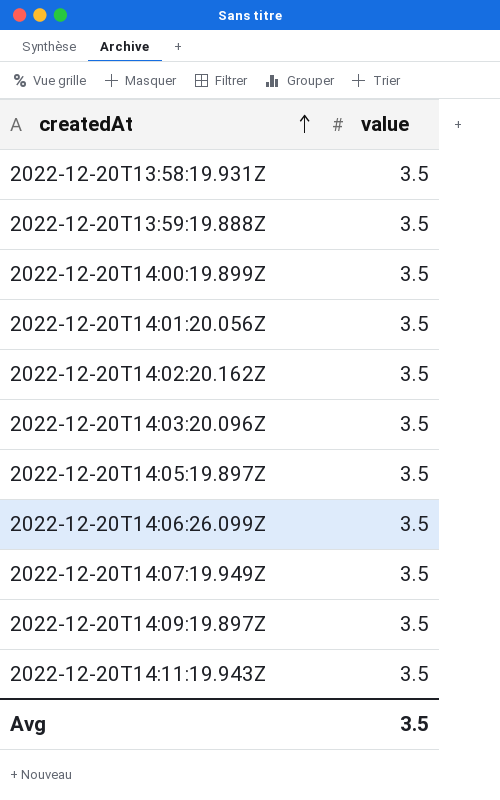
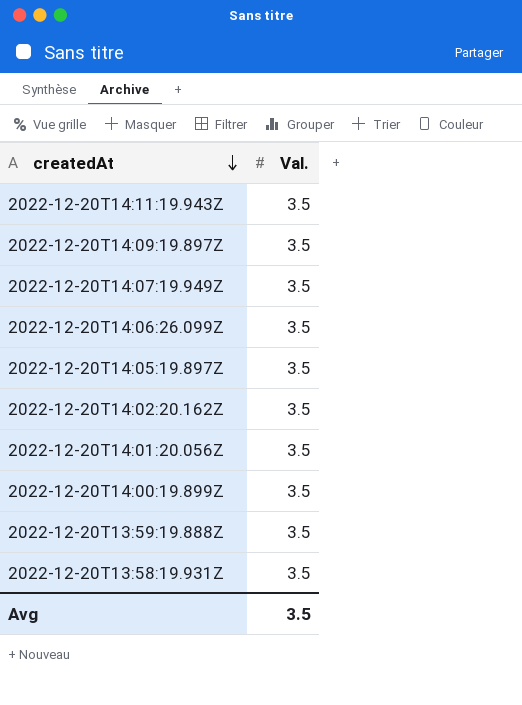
row order: createdAt ascending -> createdAt descending
column name: value -> Val.
row 2022-12-20T14:03:20.096Z: 3.5 -> none

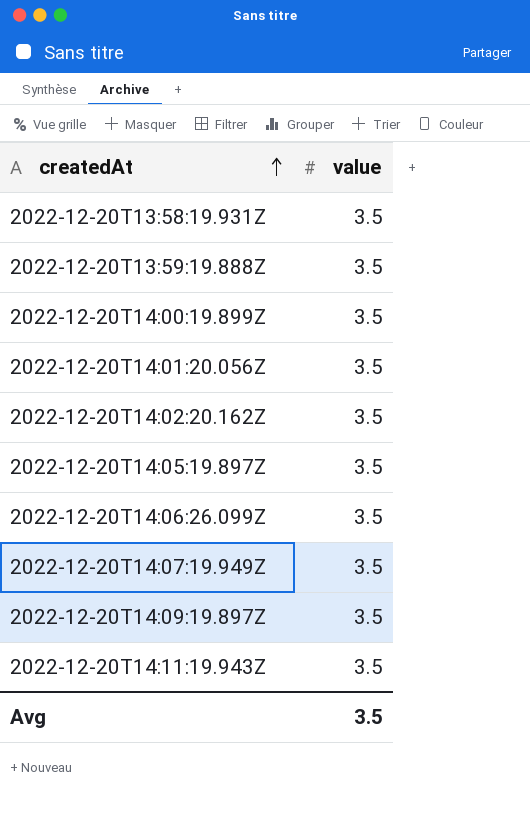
row order: createdAt descending -> createdAt ascending
column name: Val. -> value

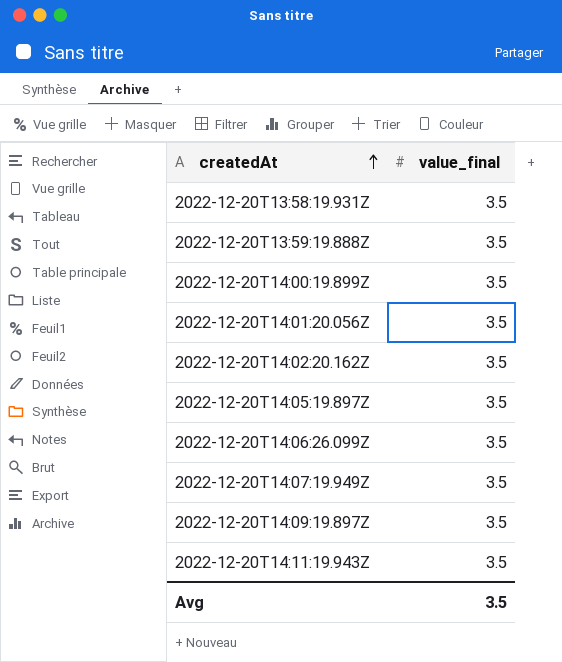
column name: value -> value_final

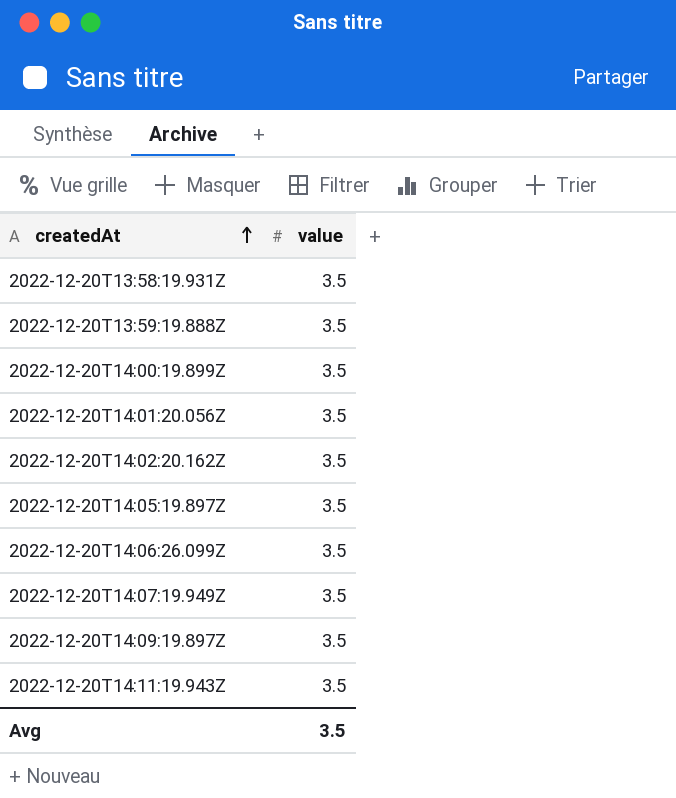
column name: value_final -> value

